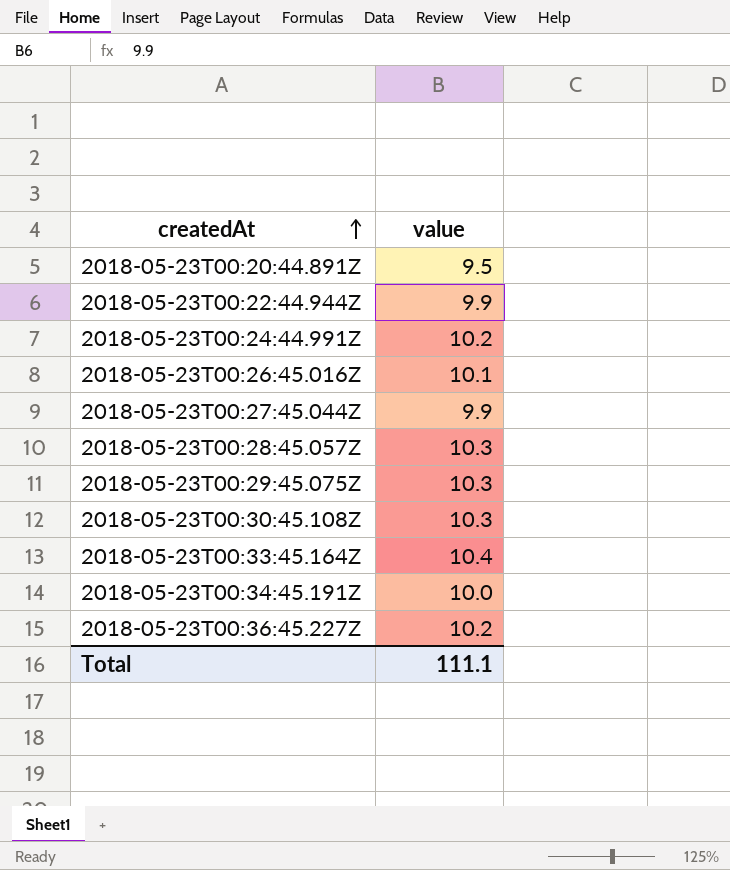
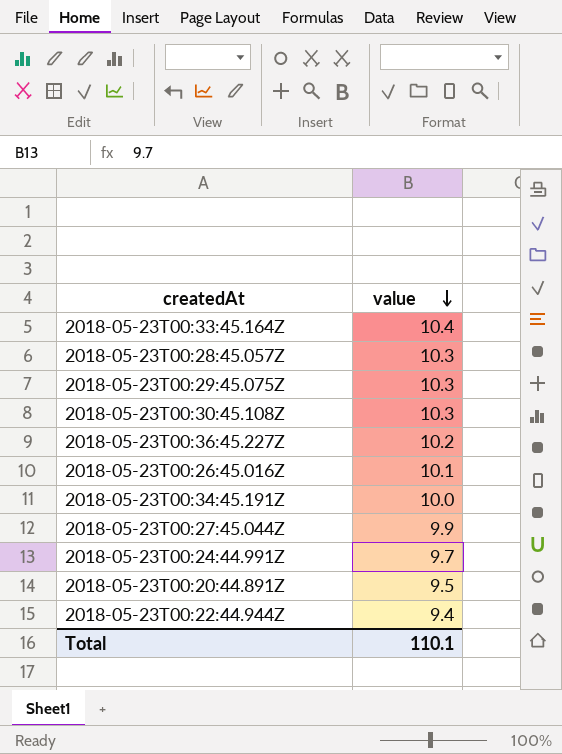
row order: createdAt ascending -> value descending
2018-05-23T00:24:44.991Z | value: 10.2 -> 9.7
2018-05-23T00:22:44.944Z | value: 9.9 -> 9.4
Total | value: 111.1 -> 110.1

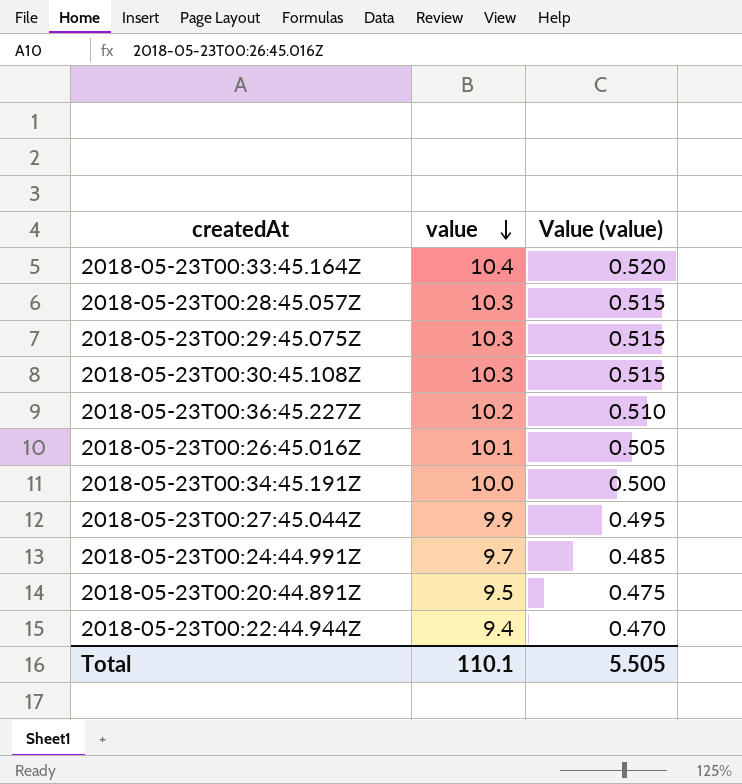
column Value (value) | formula: none -> [value] * 0.05

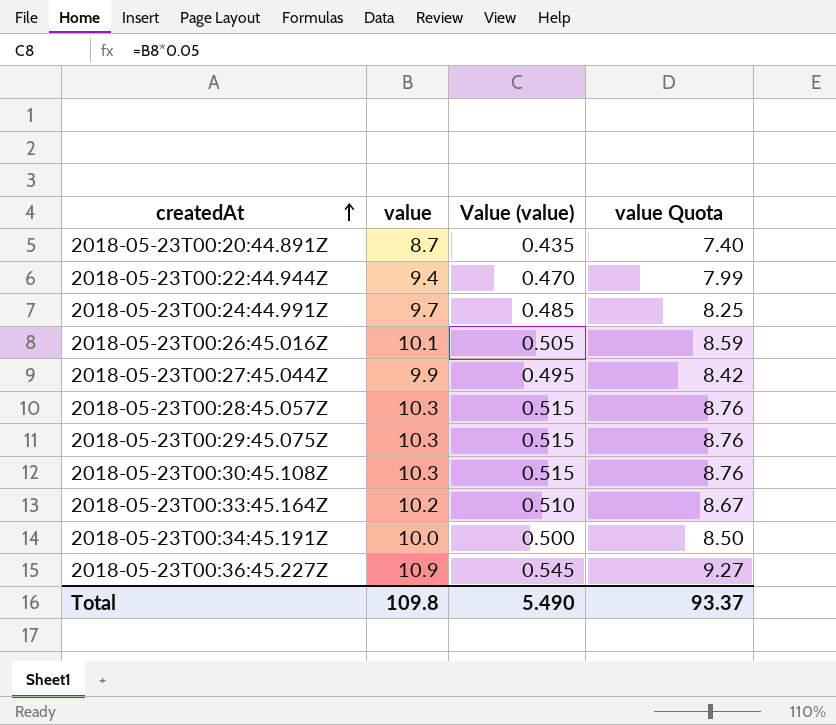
row order: value descending -> createdAt ascending
column value Quota | formula: none -> [value] * 0.85
2018-05-23T00:20:44.891Z | value: 9.5 -> 8.7
2018-05-23T00:20:44.891Z | Value (value): 0.475 -> 0.435
2018-05-23T00:33:45.164Z | value: 10.4 -> 10.2
2018-05-23T00:33:45.164Z | Value (value): 0.520 -> 0.510
2018-05-23T00:36:45.227Z | value: 10.2 -> 10.9
2018-05-23T00:36:45.227Z | Value (value): 0.510 -> 0.545
Total | value: 110.1 -> 109.8
Total | Value (value): 5.505 -> 5.490

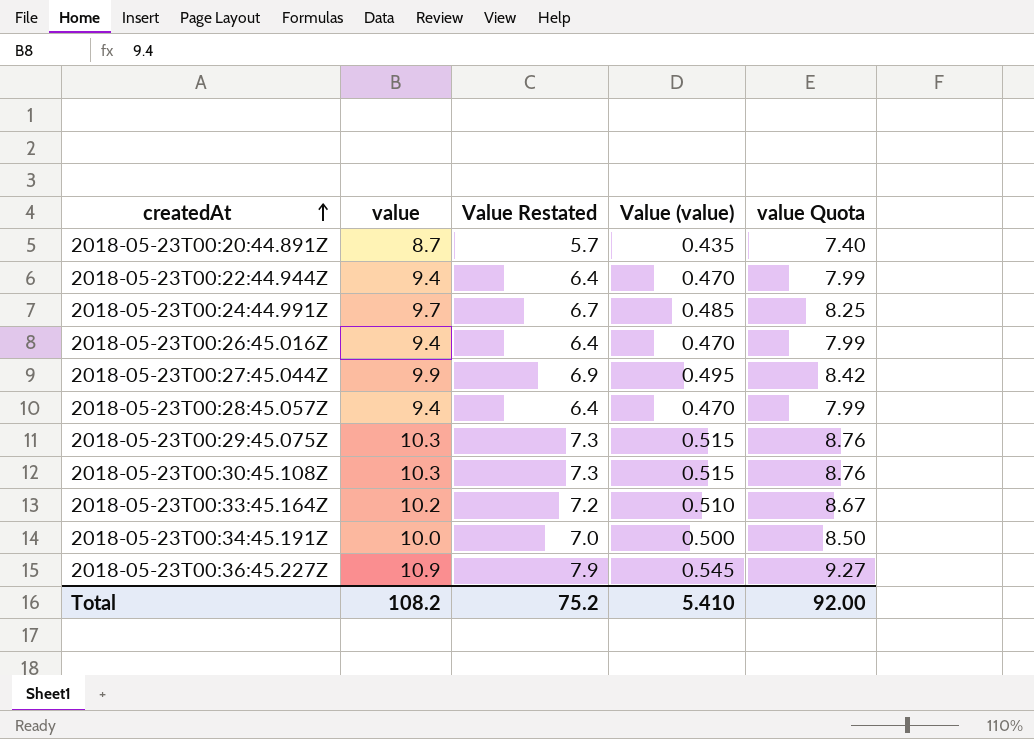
column Value Restated | formula: none -> [value] - 3
2018-05-23T00:26:45.016Z | value: 10.1 -> 9.4
2018-05-23T00:26:45.016Z | Value (value): 0.505 -> 0.470
2018-05-23T00:26:45.016Z | value Quota: 8.59 -> 7.99
2018-05-23T00:28:45.057Z | value: 10.3 -> 9.4
2018-05-23T00:28:45.057Z | Value (value): 0.515 -> 0.470
2018-05-23T00:28:45.057Z | value Quota: 8.76 -> 7.99
Total | value: 109.8 -> 108.2
Total | Value (value): 5.490 -> 5.410
Total | value Quota: 93.37 -> 92.00

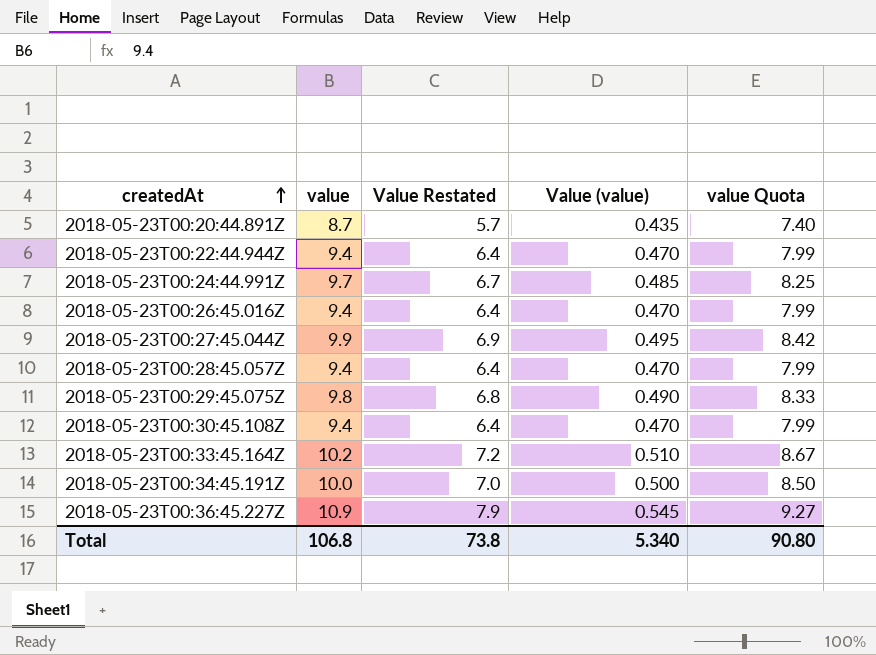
2018-05-23T00:29:45.075Z | value: 10.3 -> 9.8
2018-05-23T00:29:45.075Z | Value Restated: 7.3 -> 6.8
2018-05-23T00:29:45.075Z | Value (value): 0.515 -> 0.490
2018-05-23T00:29:45.075Z | value Quota: 8.76 -> 8.33
2018-05-23T00:30:45.108Z | value: 10.3 -> 9.4
2018-05-23T00:30:45.108Z | Value Restated: 7.3 -> 6.4
2018-05-23T00:30:45.108Z | Value (value): 0.515 -> 0.470
2018-05-23T00:30:45.108Z | value Quota: 8.76 -> 7.99
Total | value: 108.2 -> 106.8
Total | Value Restated: 75.2 -> 73.8
Total | Value (value): 5.410 -> 5.340
Total | value Quota: 92.00 -> 90.80

